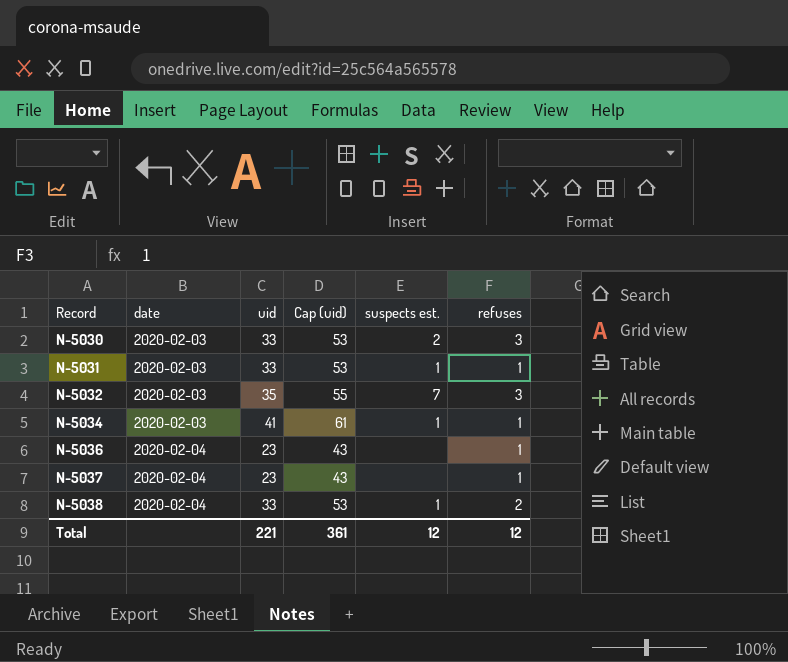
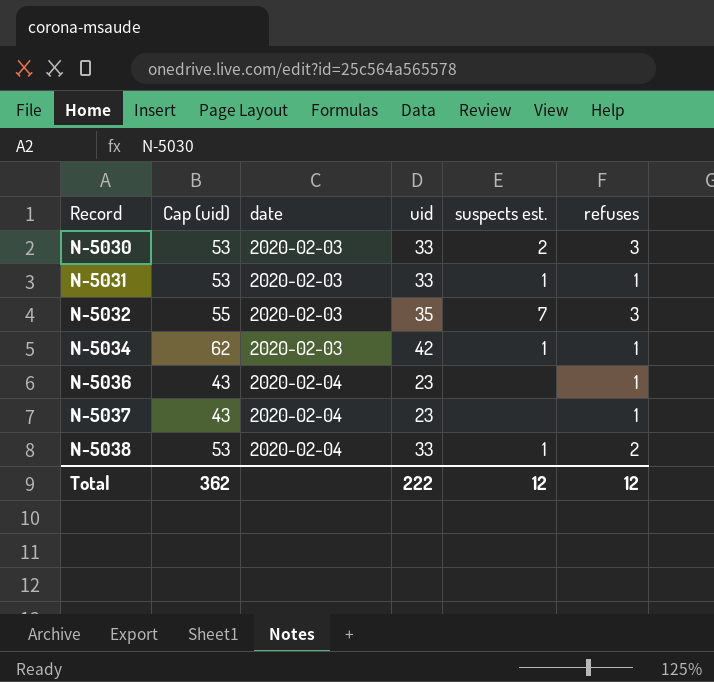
column Cap (uid) | position: 4 -> 2
N-5034 | Cap (uid): 61 -> 62
N-5034 | uid: 41 -> 42
Total | Cap (uid): 361 -> 362
Total | uid: 221 -> 222

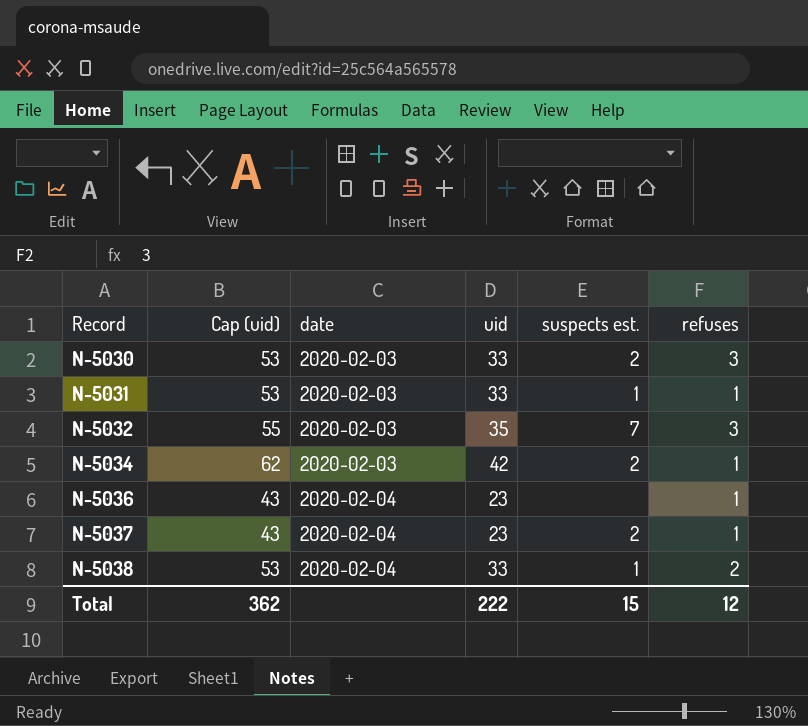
N-5034 | suspects est.: 1 -> 2
N-5037 | suspects est.: none -> 2
Total | suspects est.: 12 -> 15

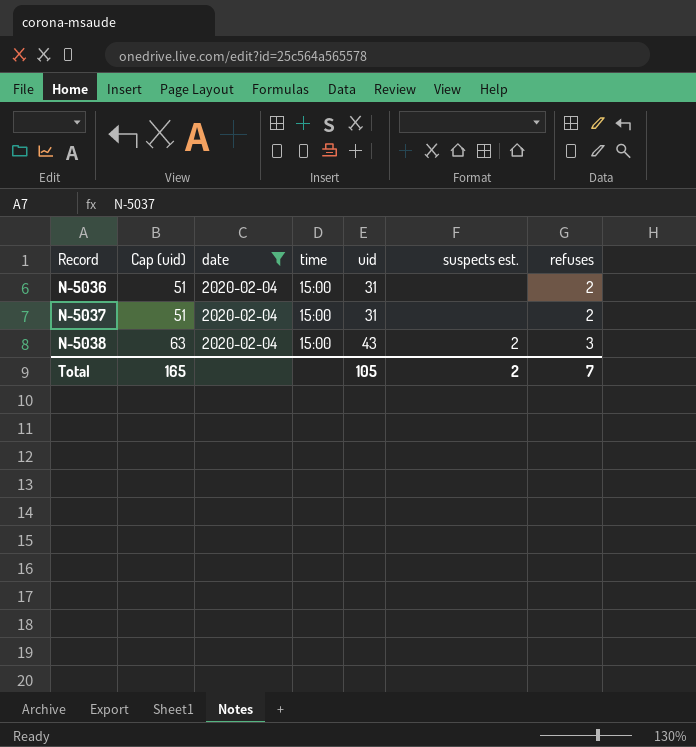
filter: none -> date = 2020-02-04
column time | position: none -> 4
N-5036 | Cap (uid): 43 -> 51
N-5036 | uid: 23 -> 31
N-5036 | refuses: 1 -> 2
N-5037 | Cap (uid): 43 -> 51
N-5037 | uid: 23 -> 31
N-5037 | suspects est.: 2 -> none
N-5037 | refuses: 1 -> 2
N-5038 | Cap (uid): 53 -> 63
N-5038 | uid: 33 -> 43
N-5038 | suspects est.: 1 -> 2
N-5038 | refuses: 2 -> 3
Total | Cap (uid): 362 -> 165
Total | uid: 222 -> 105
Total | suspects est.: 15 -> 2
Total | refuses: 12 -> 7

